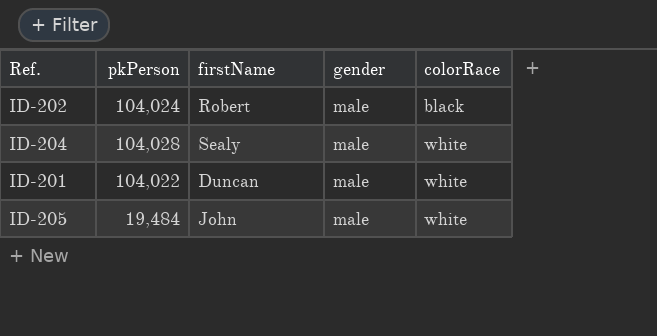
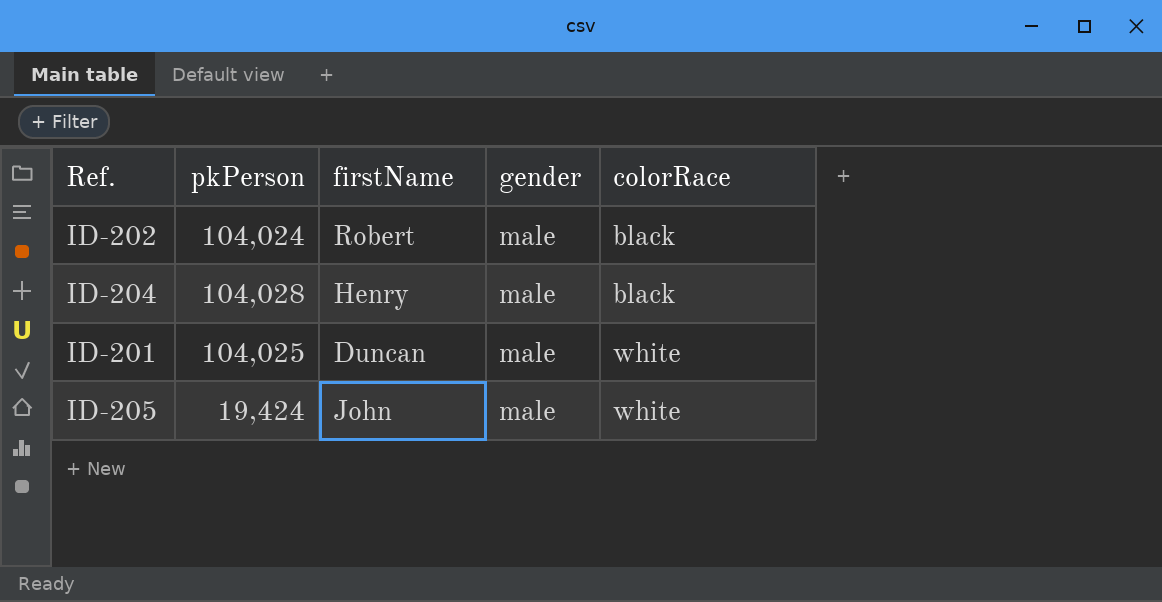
ID-204 | firstName: Sealy -> Henry
ID-204 | colorRace: white -> black
ID-201 | pkPerson: 104,022 -> 104,025
ID-205 | pkPerson: 19,484 -> 19,424

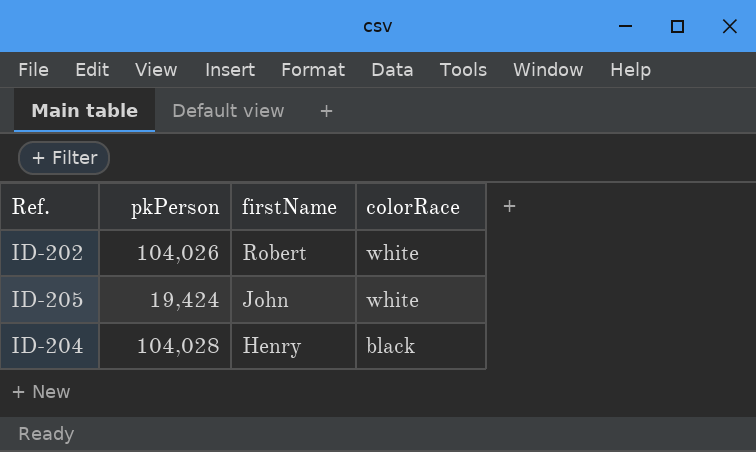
row order: colorRace ascending -> firstName descending
column gender | position: 4 -> none
row ID-201: 104,025 | Duncan | male | white -> none
ID-202 | pkPerson: 104,024 -> 104,026
ID-202 | colorRace: black -> white

